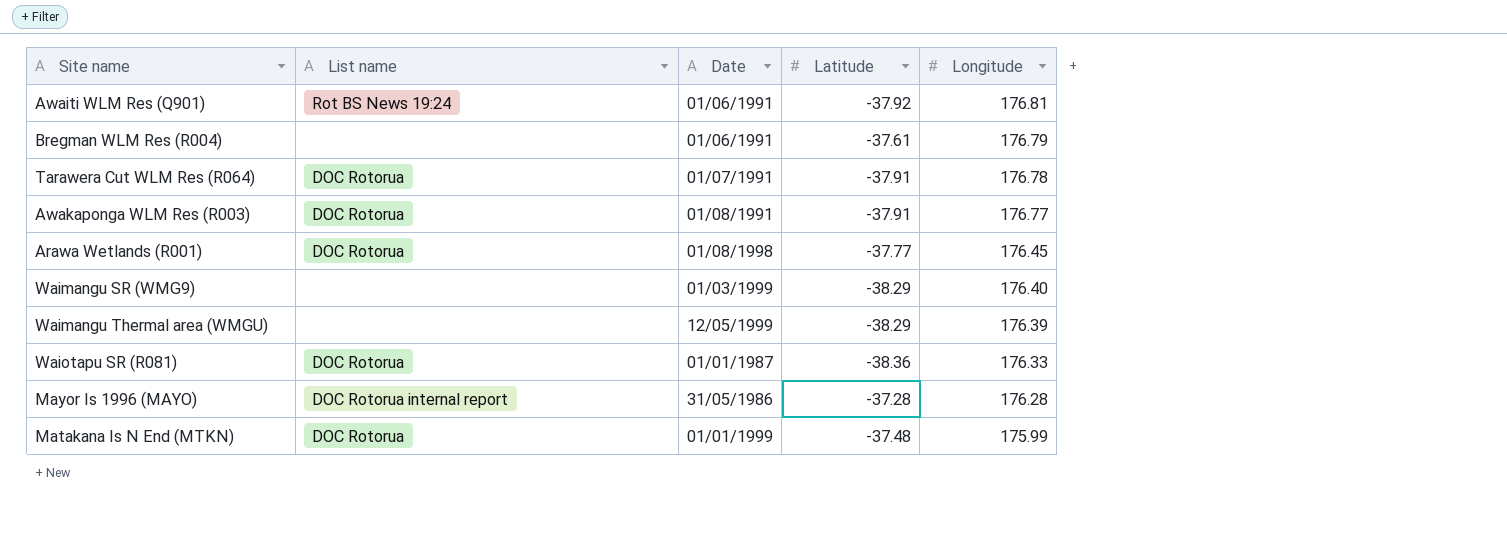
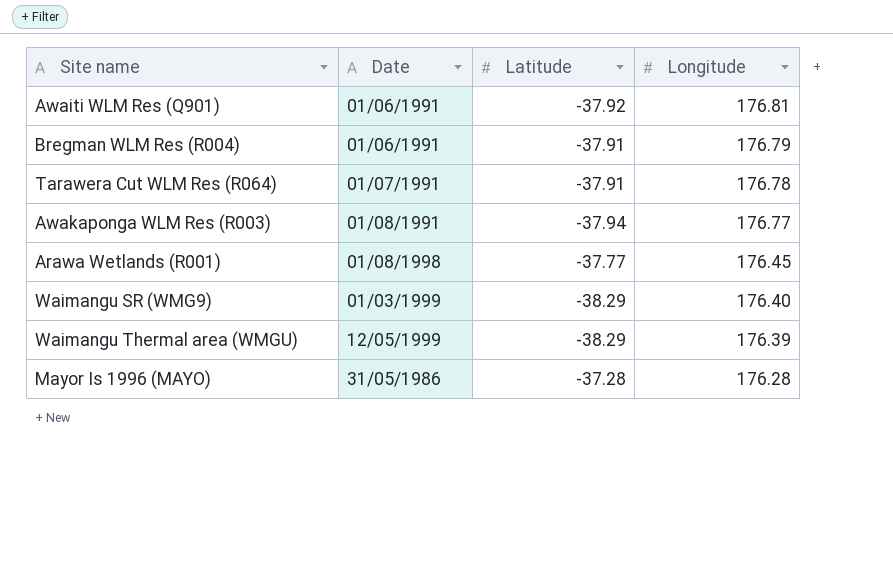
column List name | position: 2 -> none
row Waiotapu SR (R081): DOC Rotorua | 01/01/1987 | -38.36 | 176.33 -> none
row Matakana Is N End (MTKN): DOC Rotorua | 01/01/1999 | -37.48 | 175.99 -> none
Bregman WLM Res (R004) | Latitude: -37.61 -> -37.91
Awakaponga WLM Res (R003) | Latitude: -37.91 -> -37.94

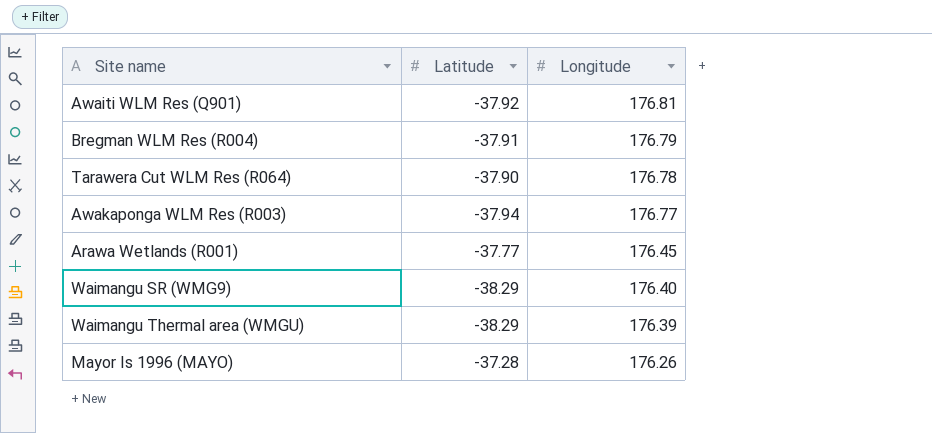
column Date | position: 2 -> none
Tarawera Cut WLM Res (R064) | Latitude: -37.91 -> -37.90
Mayor Is 1996 (MAYO) | Longitude: 176.28 -> 176.26

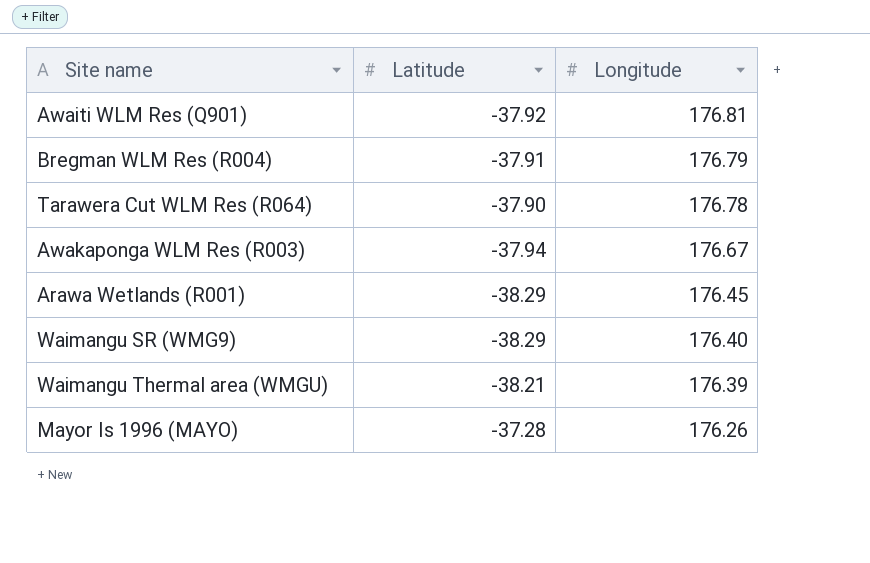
Awakaponga WLM Res (R003) | Longitude: 176.77 -> 176.67
Arawa Wetlands (R001) | Latitude: -37.77 -> -38.29
Waimangu Thermal area (WMGU) | Latitude: -38.29 -> -38.21

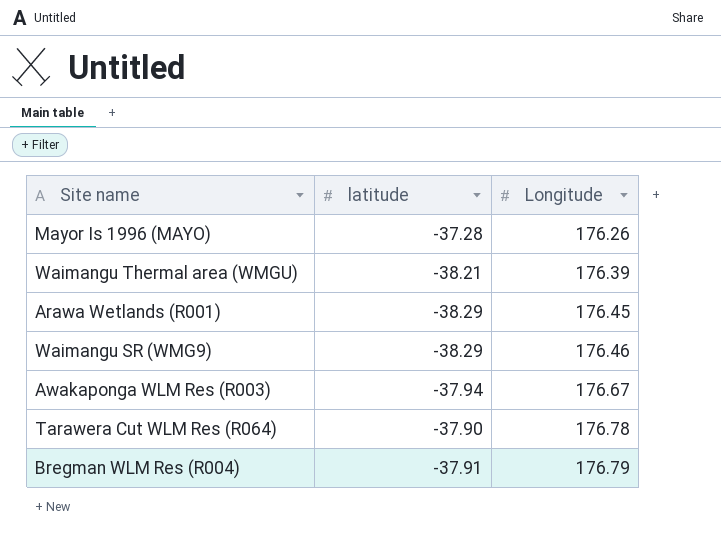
row order: Longitude descending -> Longitude ascending
column name: Latitude -> latitude
row Awaiti WLM Res (Q901): -37.92 | 176.81 -> none
Waimangu SR (WMG9) | Longitude: 176.40 -> 176.46

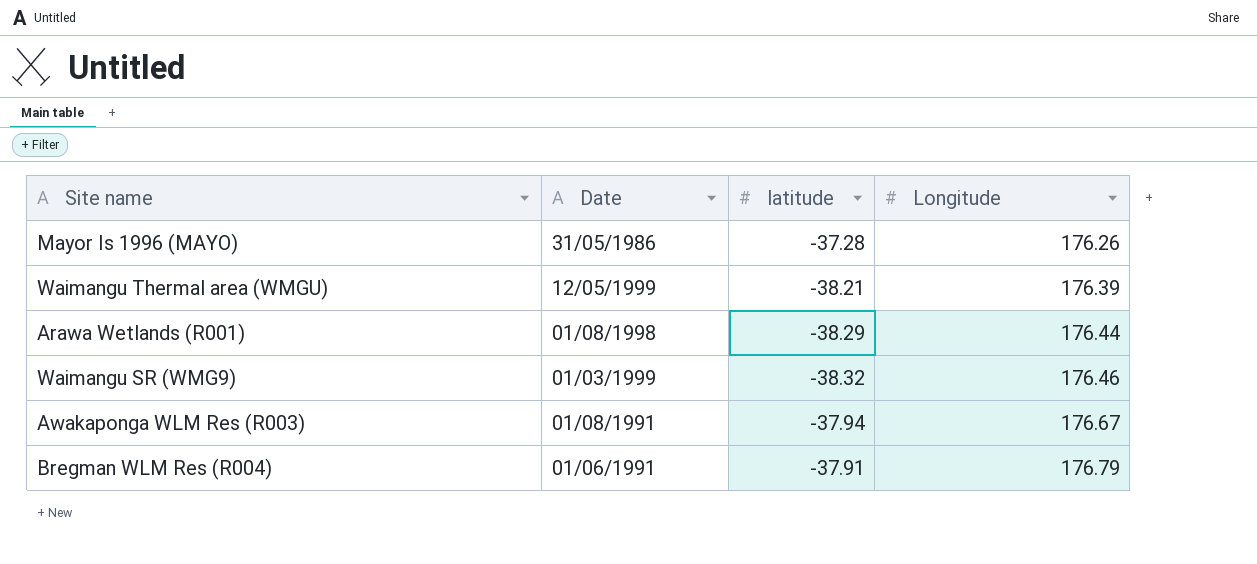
column Date | position: none -> 2
row Tarawera Cut WLM Res (R064): -37.90 | 176.78 -> none
Arawa Wetlands (R001) | Longitude: 176.45 -> 176.44
Waimangu SR (WMG9) | latitude: -38.29 -> -38.32

